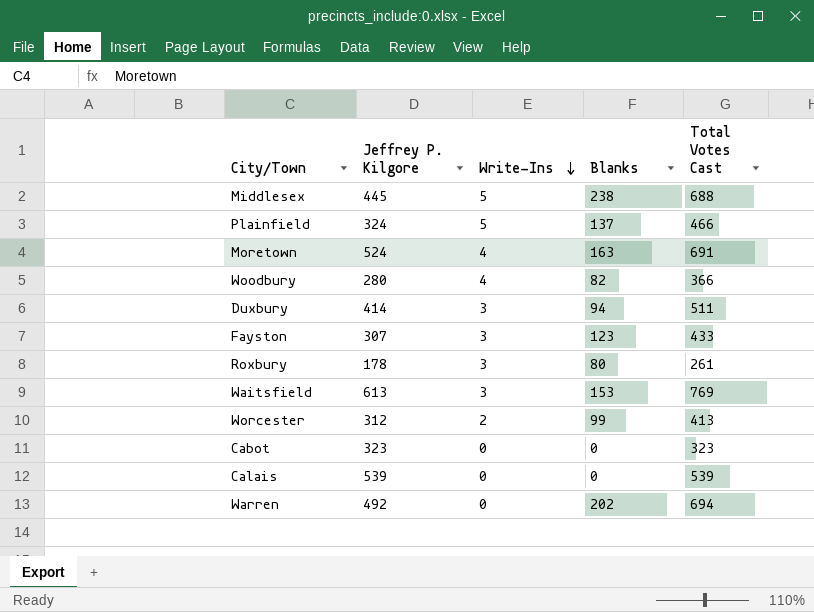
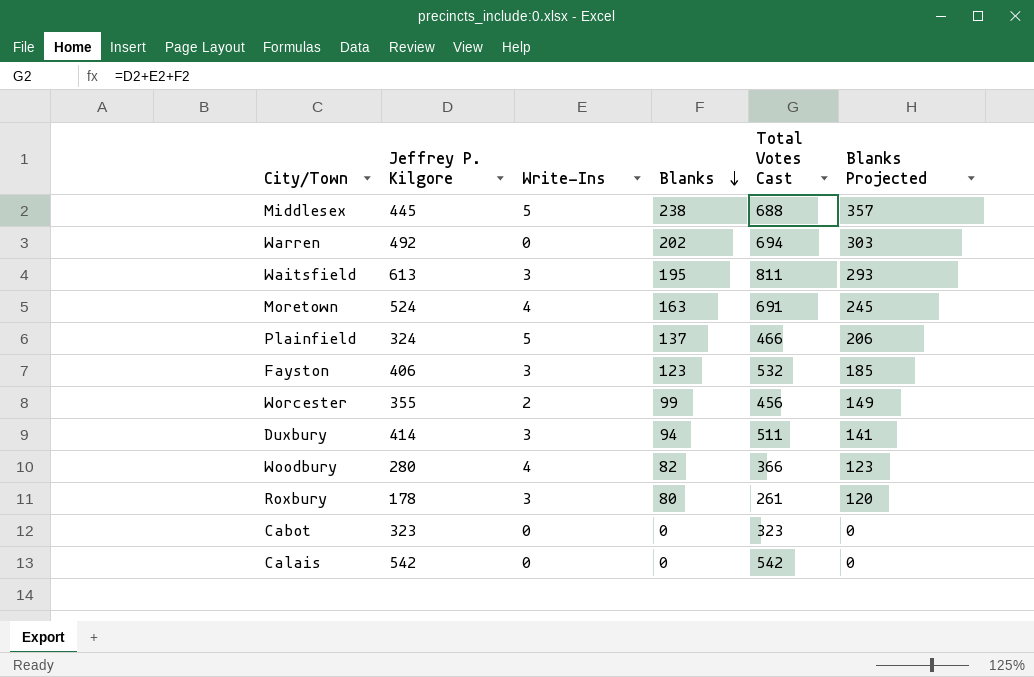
row order: Write-Ins descending -> Blanks descending
column Blanks Projected | formula: none -> [Blanks] * 1.5
Waitsfield | Blanks: 153 -> 195
Waitsfield | Total Votes Cast: 769 -> 811
Fayston | Jeffrey P. Kilgore: 307 -> 406
Fayston | Total Votes Cast: 433 -> 532
Worcester | Jeffrey P. Kilgore: 312 -> 355
Worcester | Total Votes Cast: 413 -> 456
Calais | Jeffrey P. Kilgore: 539 -> 542
Calais | Total Votes Cast: 539 -> 542

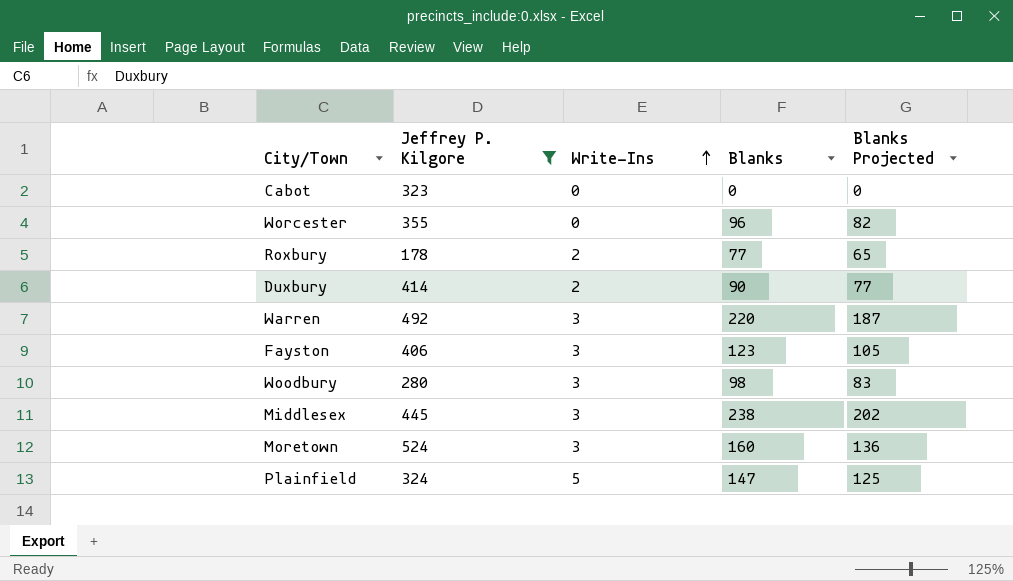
filter: none -> Jeffrey P. Kilgore <= 524
row order: Blanks descending -> Write-Ins ascending
column Total Votes Cast | formula: [Jeffrey P. Kilgore] + [Write-Ins] + [Blanks] -> none
column Blanks Projected | formula: [Blanks] * 1.5 -> [Blanks] * 0.85
Worcester | Write-Ins: 2 -> 0
Worcester | Blanks: 99 -> 96
Roxbury | Write-Ins: 3 -> 2
Roxbury | Blanks: 80 -> 77
Duxbury | Write-Ins: 3 -> 2
Duxbury | Blanks: 94 -> 90
Warren | Write-Ins: 0 -> 3
Warren | Blanks: 202 -> 220
Woodbury | Write-Ins: 4 -> 3
Woodbury | Blanks: 82 -> 98
Middlesex | Write-Ins: 5 -> 3
Moretown | Write-Ins: 4 -> 3
Moretown | Blanks: 163 -> 160
Plainfield | Blanks: 137 -> 147

